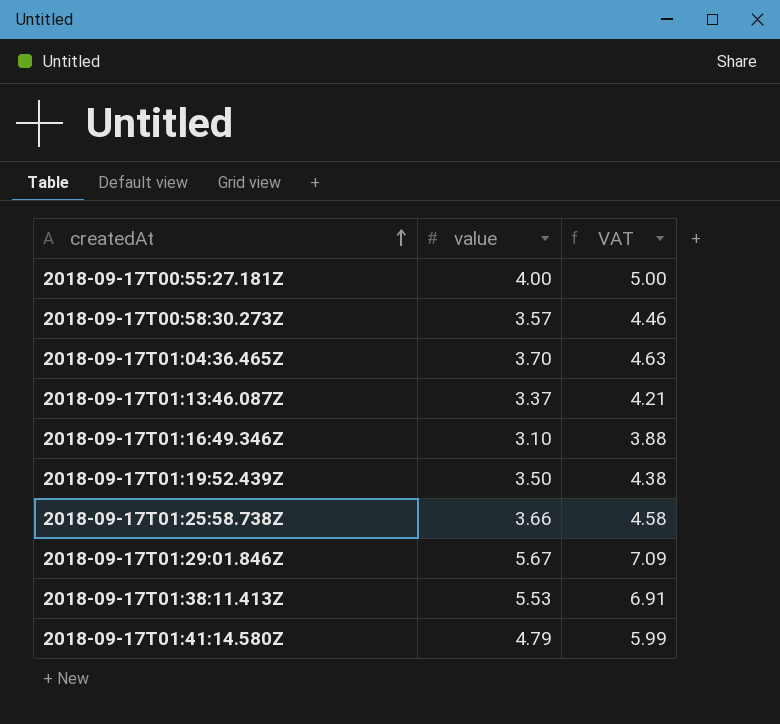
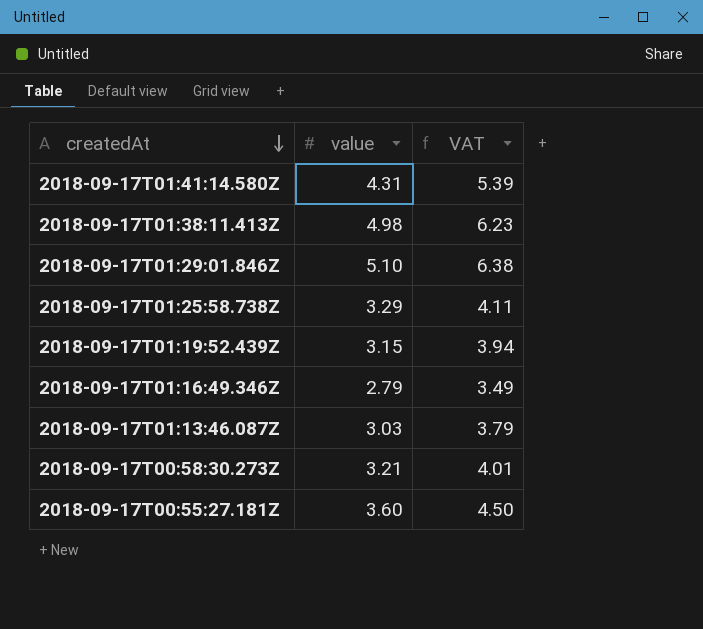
row order: createdAt ascending -> createdAt descending
row 2018-09-17T01:04:36.465Z: 3.70 | 4.63 -> none
2018-09-17T01:41:14.580Z | value: 4.79 -> 4.31
2018-09-17T01:41:14.580Z | VAT: 5.99 -> 5.39
2018-09-17T01:38:11.413Z | value: 5.53 -> 4.98
2018-09-17T01:38:11.413Z | VAT: 6.91 -> 6.23
2018-09-17T01:29:01.846Z | value: 5.67 -> 5.10
2018-09-17T01:29:01.846Z | VAT: 7.09 -> 6.38
2018-09-17T01:25:58.738Z | value: 3.66 -> 3.29
2018-09-17T01:25:58.738Z | VAT: 4.58 -> 4.11
2018-09-17T01:19:52.439Z | value: 3.50 -> 3.15
2018-09-17T01:19:52.439Z | VAT: 4.38 -> 3.94
2018-09-17T01:16:49.346Z | value: 3.10 -> 2.79
2018-09-17T01:16:49.346Z | VAT: 3.88 -> 3.49
2018-09-17T01:13:46.087Z | value: 3.37 -> 3.03
2018-09-17T01:13:46.087Z | VAT: 4.21 -> 3.79
2018-09-17T00:58:30.273Z | value: 3.57 -> 3.21
2018-09-17T00:58:30.273Z | VAT: 4.46 -> 4.01
2018-09-17T00:55:27.181Z | value: 4.00 -> 3.60
2018-09-17T00:55:27.181Z | VAT: 5.00 -> 4.50

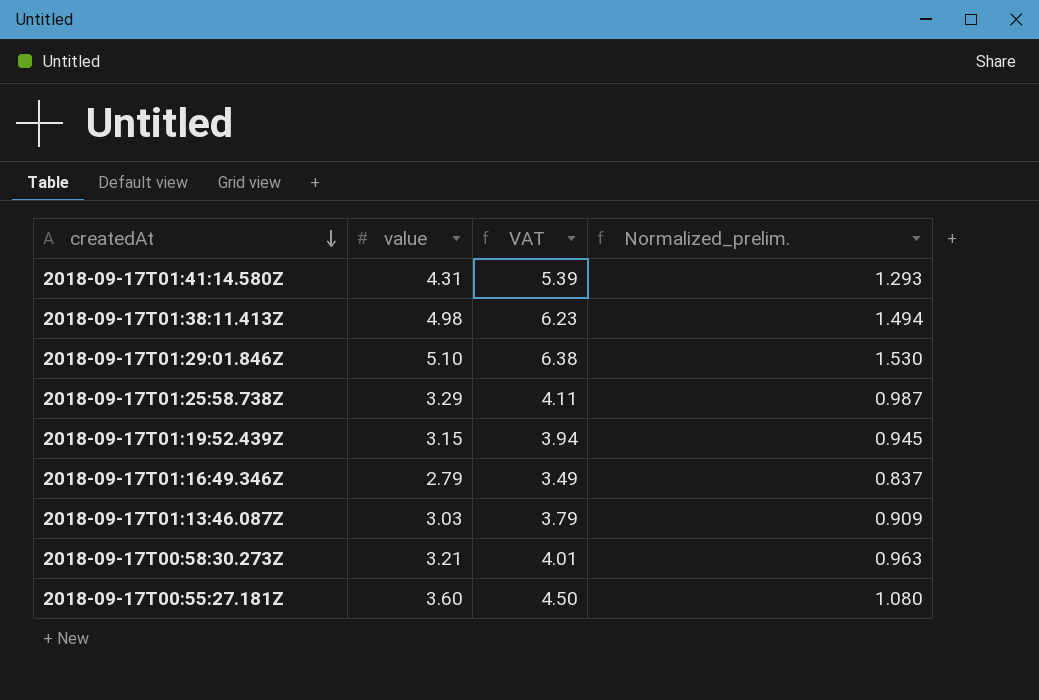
column Normalized_prelim. | formula: none -> [value] * 0.3

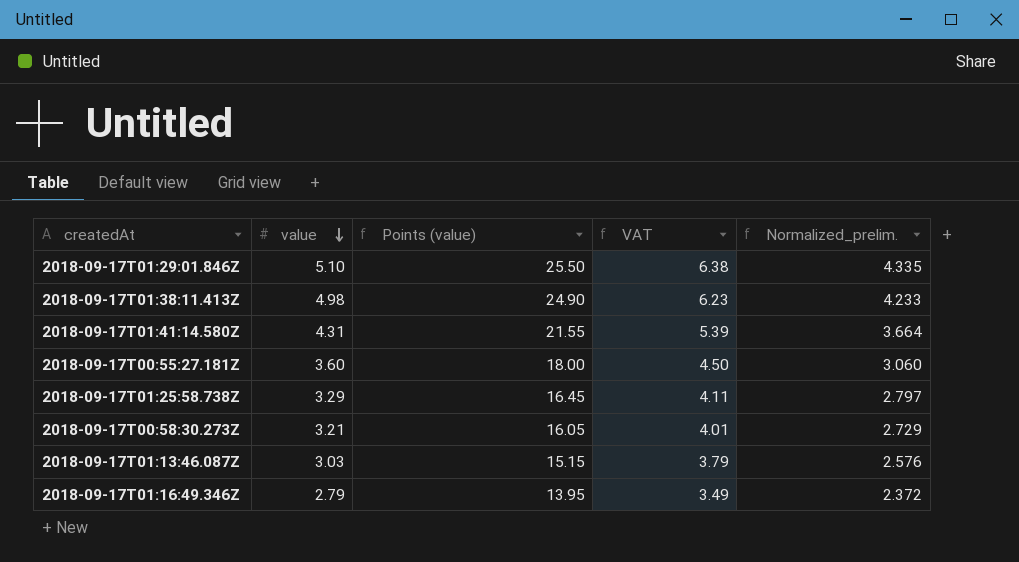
row order: createdAt descending -> value descending
column Points (value) | formula: none -> [value] * 5
column Normalized_prelim. | formula: [value] * 0.3 -> [value] * 0.85
row 2018-09-17T01:19:52.439Z: 3.15 | 3.94 | 0.945 -> none

